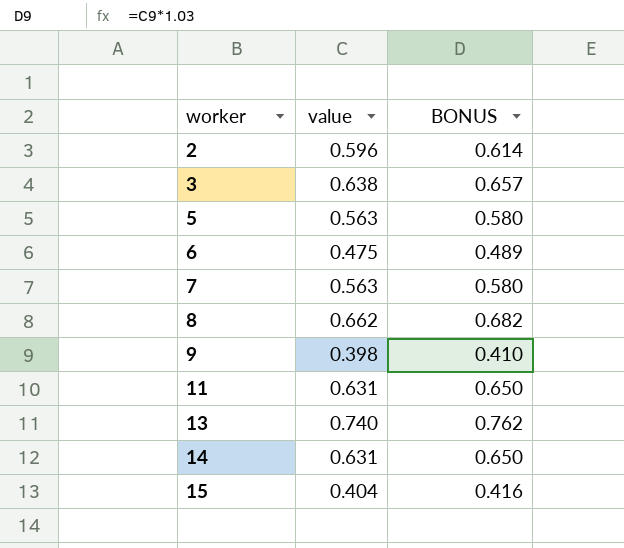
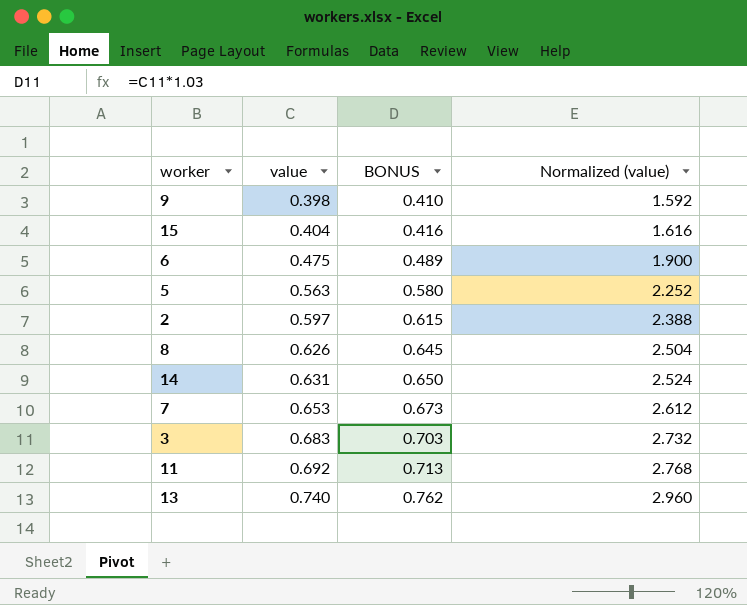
row order: worker ascending -> value ascending
column Normalized (value) | formula: none -> [value] * 4
2 | value: 0.596 -> 0.597
2 | BONUS: 0.614 -> 0.615
8 | value: 0.662 -> 0.626
8 | BONUS: 0.682 -> 0.645
7 | value: 0.563 -> 0.653
7 | BONUS: 0.580 -> 0.673
3 | value: 0.638 -> 0.683
3 | BONUS: 0.657 -> 0.703
11 | value: 0.631 -> 0.692
11 | BONUS: 0.650 -> 0.713

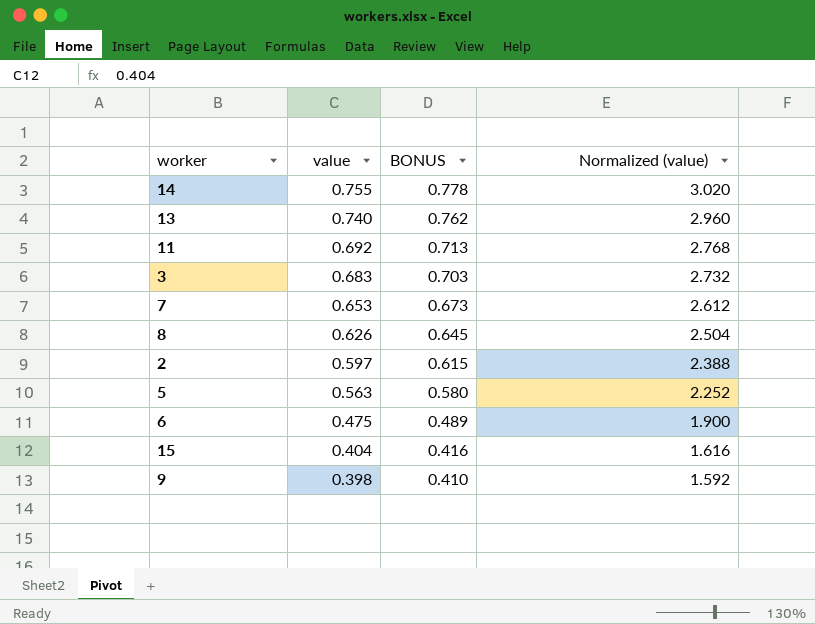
row order: value ascending -> value descending
14 | value: 0.631 -> 0.755
14 | BONUS: 0.650 -> 0.778
14 | Normalized (value): 2.524 -> 3.020

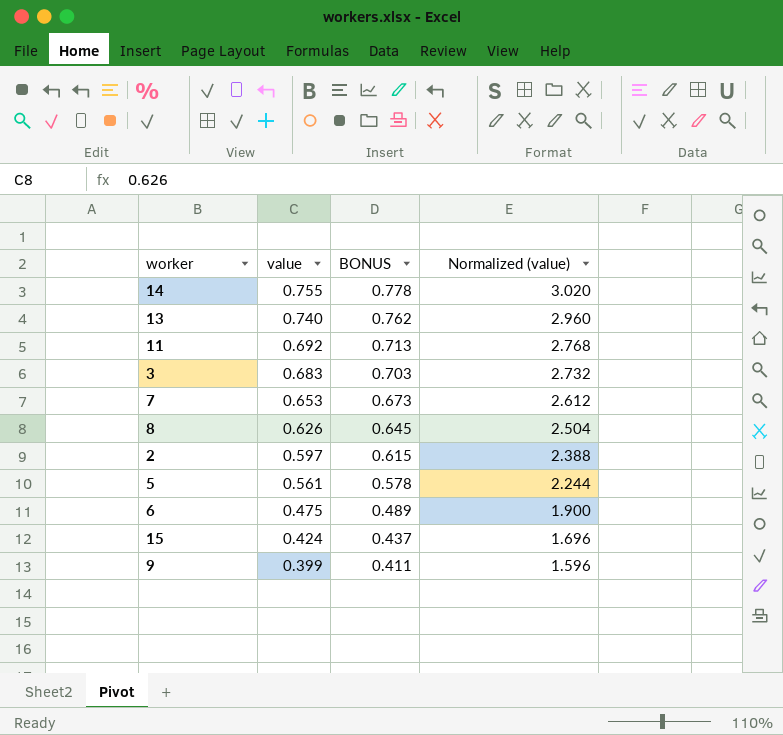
5 | value: 0.563 -> 0.561
5 | BONUS: 0.580 -> 0.578
5 | Normalized (value): 2.252 -> 2.244
15 | value: 0.404 -> 0.424
15 | BONUS: 0.416 -> 0.437
15 | Normalized (value): 1.616 -> 1.696
9 | value: 0.398 -> 0.399
9 | BONUS: 0.410 -> 0.411
9 | Normalized (value): 1.592 -> 1.596

